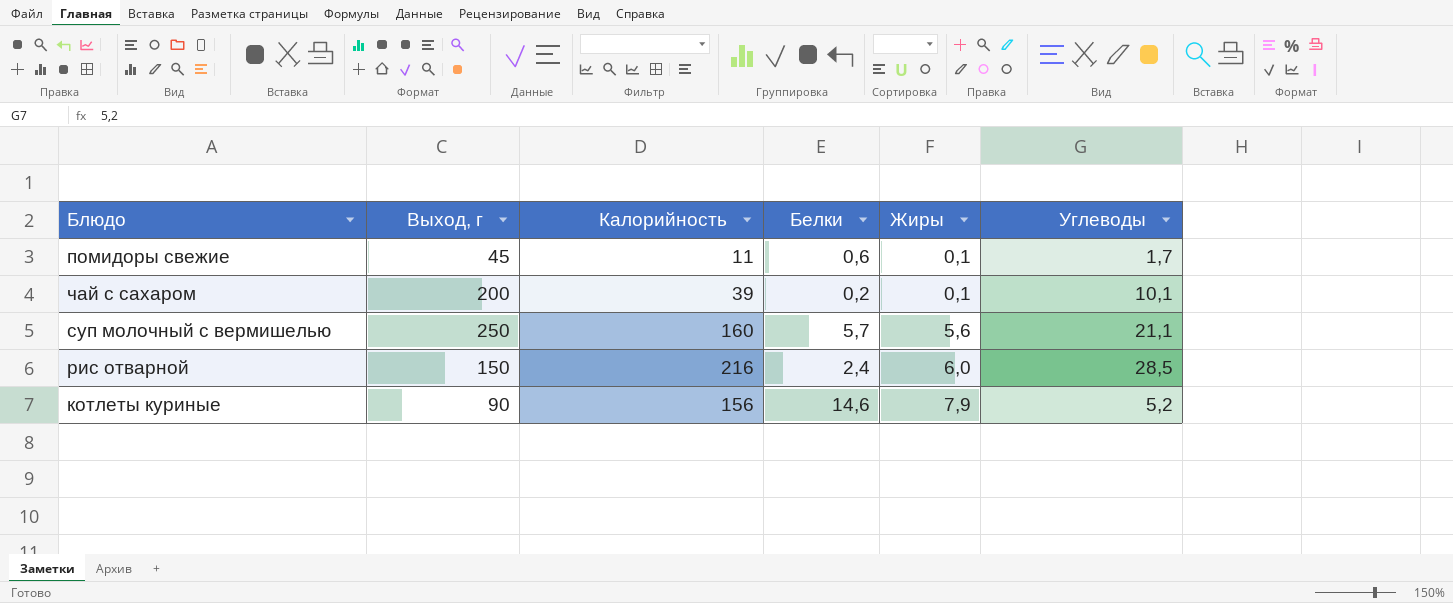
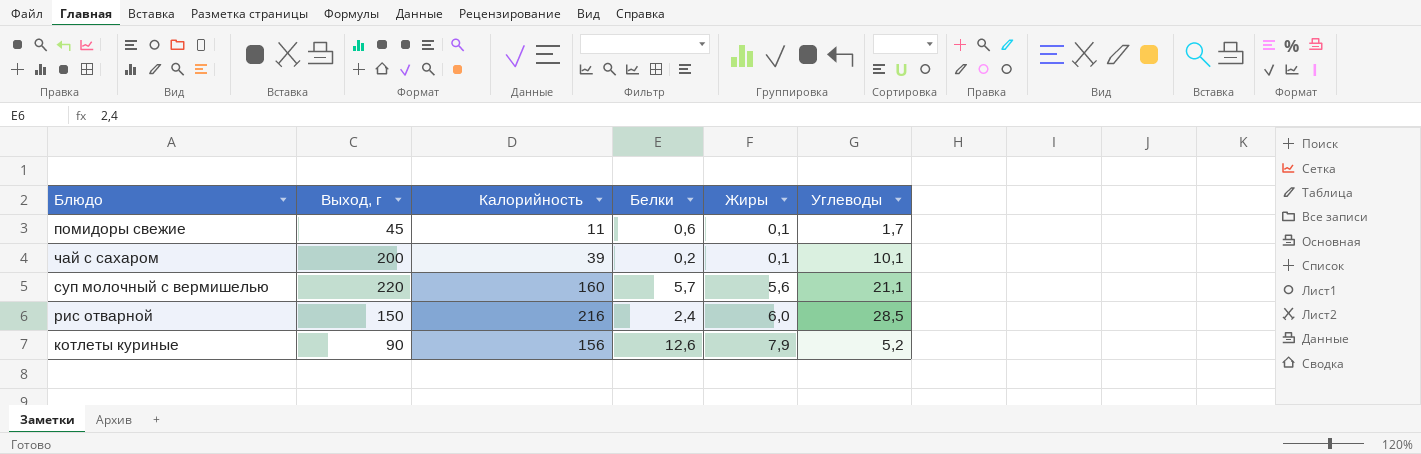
суп молочный с вермишелью | Выход, г: 250 -> 220
котлеты куриные | Белки: 14,6 -> 12,6

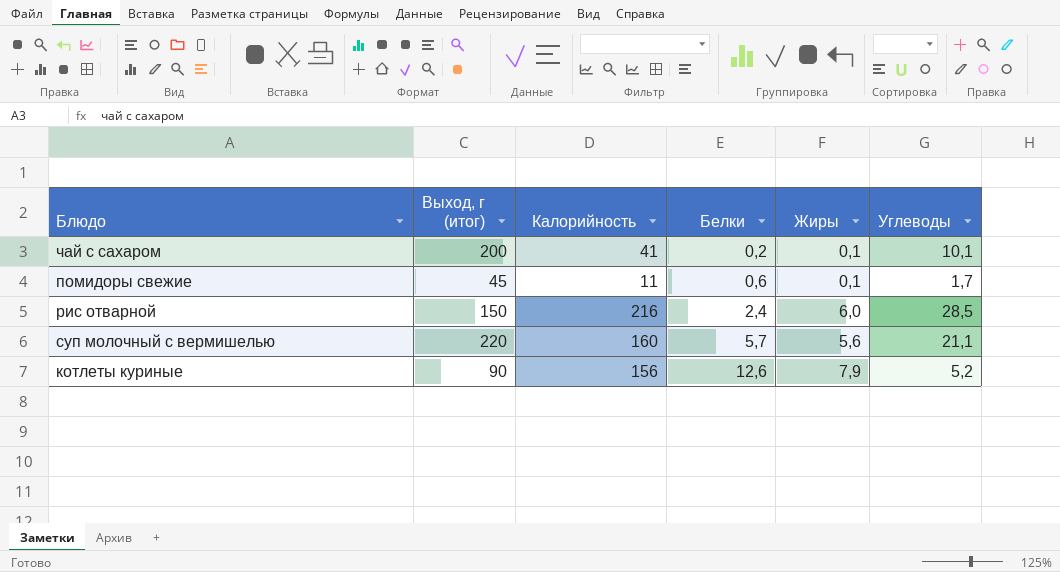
row order: Жиры ascending -> Белки ascending
column name: Выход, г -> Выход, г (итог)
чай с сахаром | Калорийность: 39 -> 41

